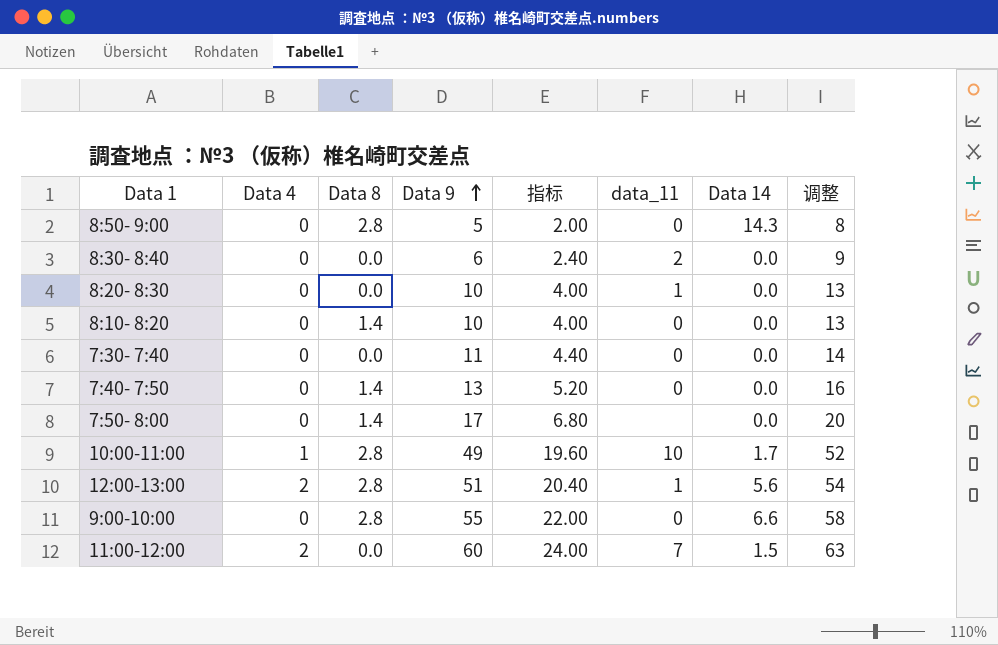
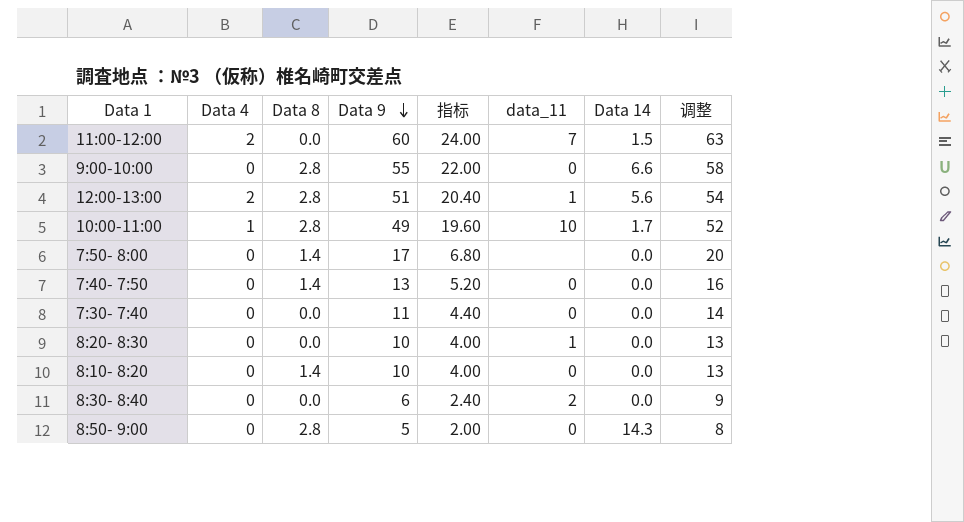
row order: Data 9 ascending -> Data 9 descending

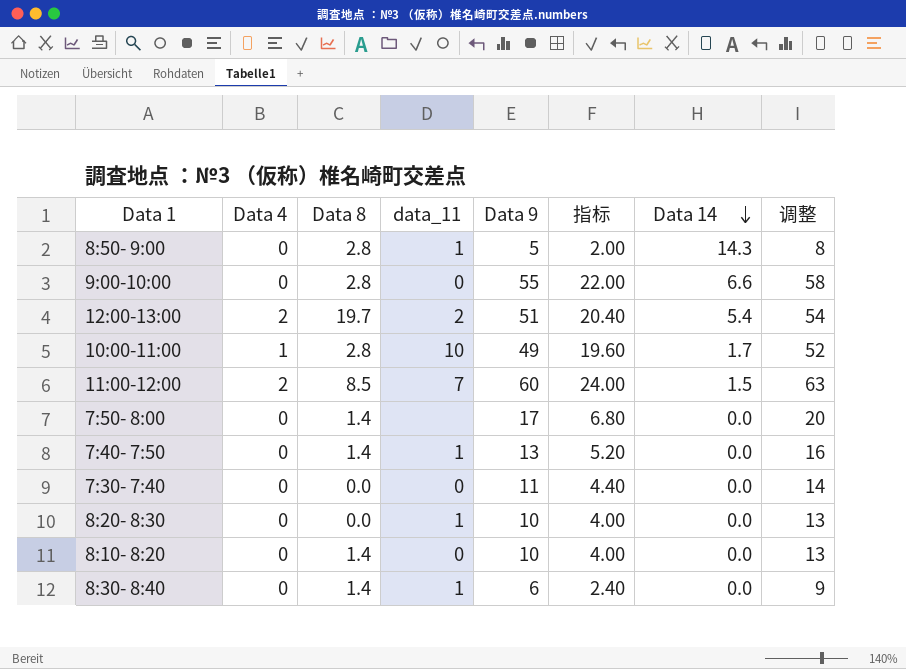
row order: Data 9 descending -> Data 14 descending
column data_11 | position: 6 -> 4
8:50- 9:00 | data_11: 0 -> 1
12:00-13:00 | Data 8: 2.8 -> 19.7
12:00-13:00 | data_11: 1 -> 2
12:00-13:00 | Data 14: 5.6 -> 5.4
11:00-12:00 | Data 8: 0.0 -> 8.5
7:40- 7:50 | data_11: 0 -> 1
8:30- 8:40 | Data 8: 0.0 -> 1.4
8:30- 8:40 | data_11: 2 -> 1

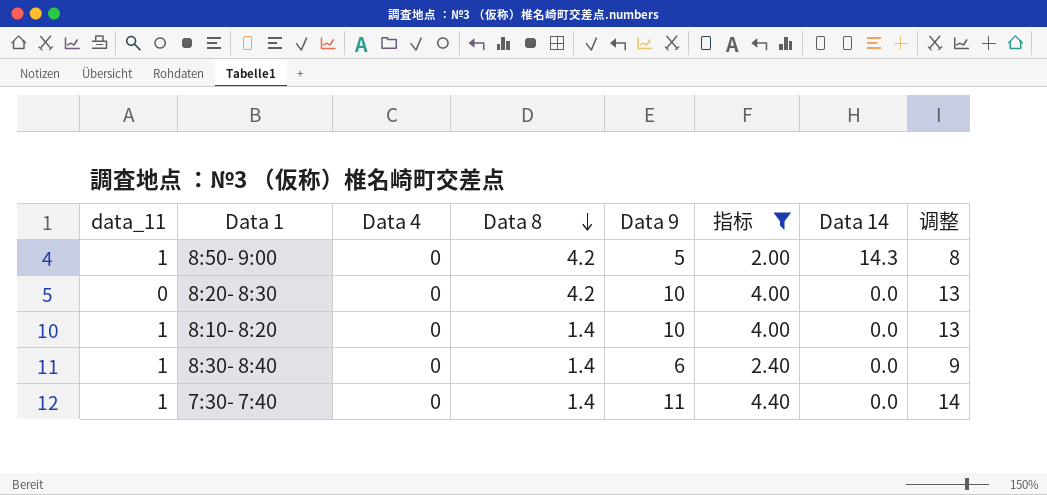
filter: none -> 指标 <= 4.40
row order: Data 14 descending -> Data 8 descending
column data_11 | position: 4 -> 1
8:50- 9:00 | Data 8: 2.8 -> 4.2
8:20- 8:30 | data_11: 1 -> 0
8:20- 8:30 | Data 8: 0.0 -> 4.2
8:10- 8:20 | data_11: 0 -> 1
7:30- 7:40 | data_11: 0 -> 1
7:30- 7:40 | Data 8: 0.0 -> 1.4

